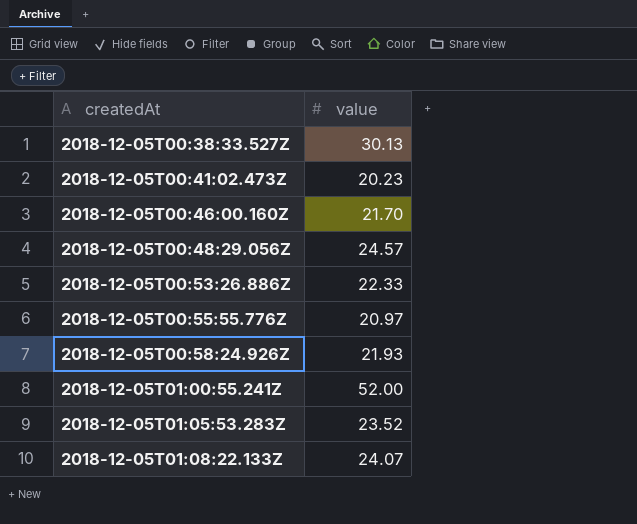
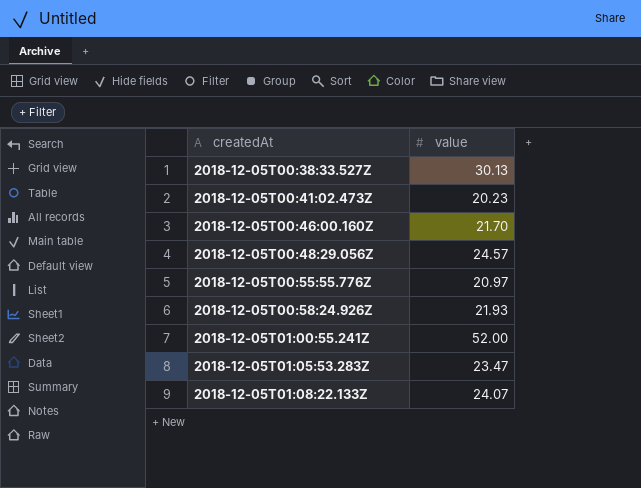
row 2018-12-05T00:53:26.886Z: 22.33 -> none
2018-12-05T01:05:53.283Z | value: 23.52 -> 23.47

